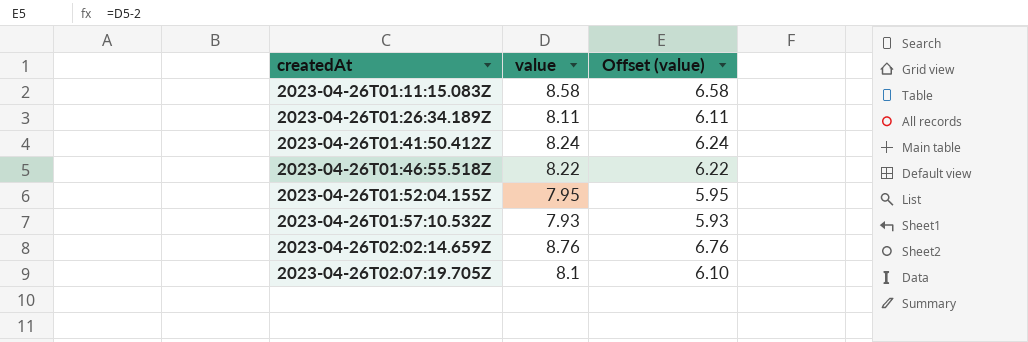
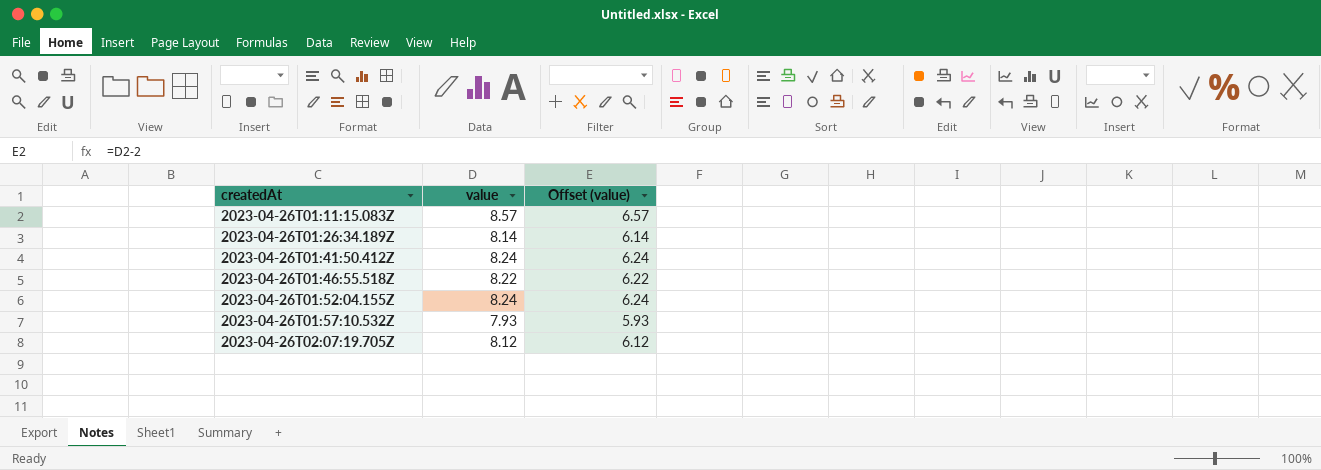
row 2023-04-26T02:02:14.659Z: 8.76 | 6.76 -> none
2023-04-26T01:11:15.083Z | value: 8.58 -> 8.57
2023-04-26T01:11:15.083Z | Offset (value): 6.58 -> 6.57
2023-04-26T01:26:34.189Z | value: 8.11 -> 8.14
2023-04-26T01:26:34.189Z | Offset (value): 6.11 -> 6.14
2023-04-26T01:52:04.155Z | value: 7.95 -> 8.24
2023-04-26T01:52:04.155Z | Offset (value): 5.95 -> 6.24
2023-04-26T02:07:19.705Z | value: 8.1 -> 8.12
2023-04-26T02:07:19.705Z | Offset (value): 6.10 -> 6.12

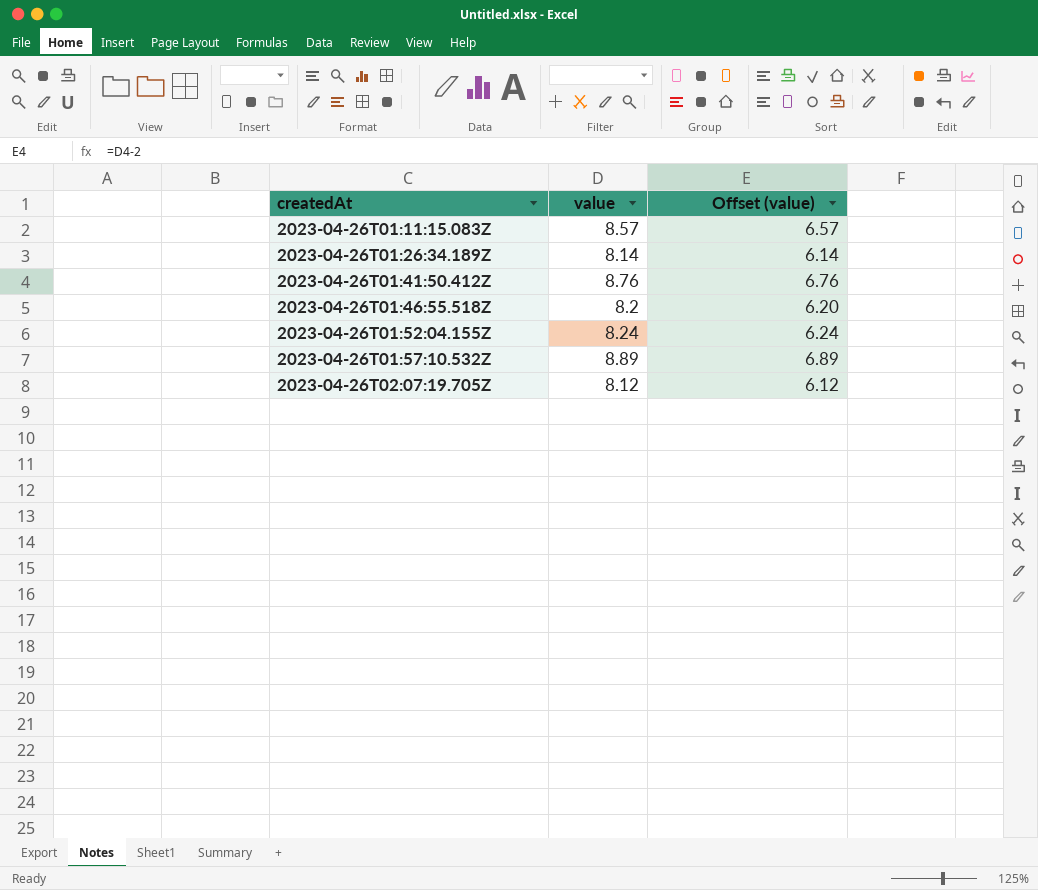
2023-04-26T01:41:50.412Z | value: 8.24 -> 8.76
2023-04-26T01:41:50.412Z | Offset (value): 6.24 -> 6.76
2023-04-26T01:46:55.518Z | value: 8.22 -> 8.2
2023-04-26T01:46:55.518Z | Offset (value): 6.22 -> 6.20
2023-04-26T01:57:10.532Z | value: 7.93 -> 8.89
2023-04-26T01:57:10.532Z | Offset (value): 5.93 -> 6.89

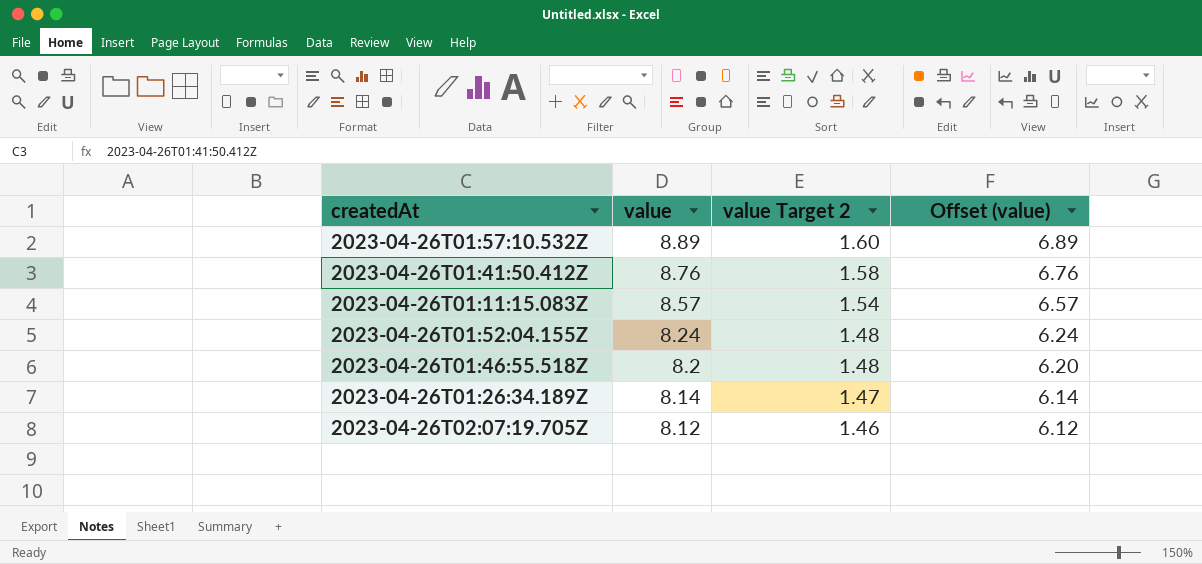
row order: createdAt ascending -> value descending
column value Target 2 | formula: none -> [value] * 0.18

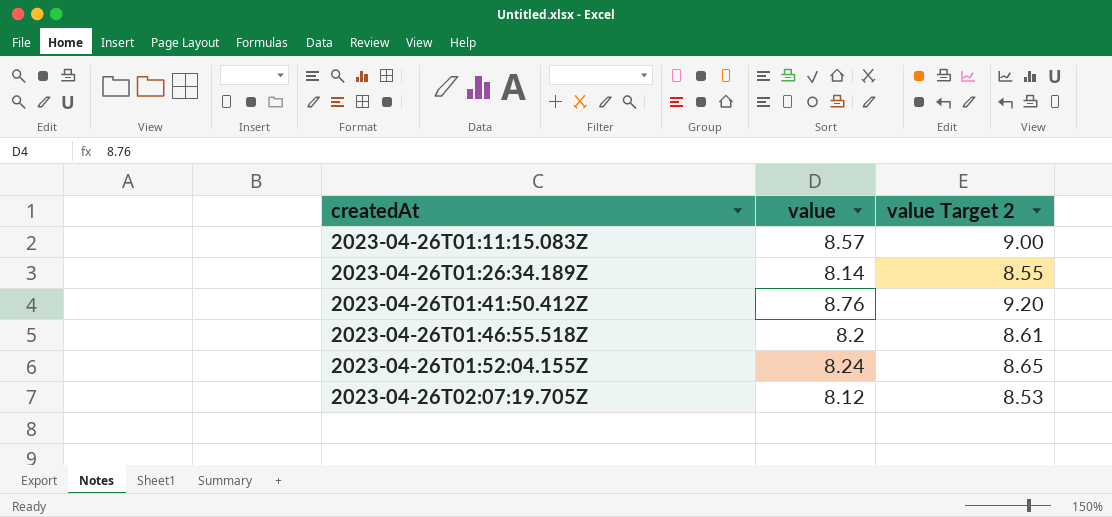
row order: value descending -> createdAt ascending
column Offset (value) | formula: [value] - 2 -> none
column value Target 2 | formula: [value] * 0.18 -> [value] * 1.05
row 2023-04-26T01:57:10.532Z: 8.89 | 1.60 | 6.89 -> none

